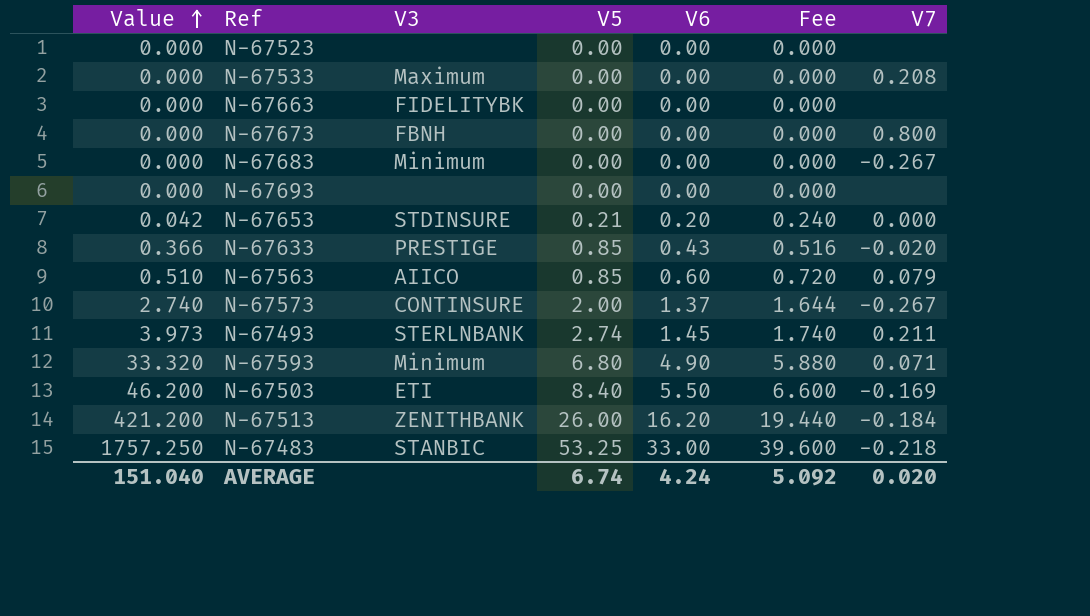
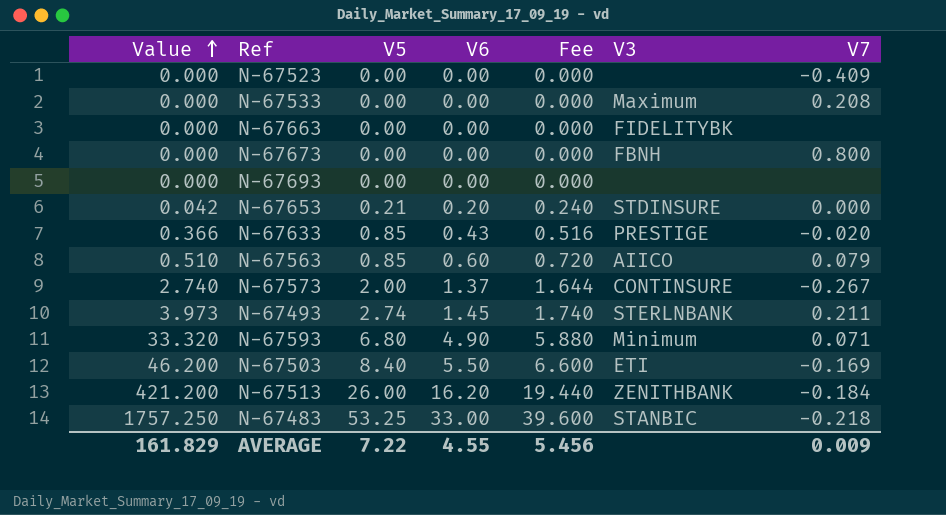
column V3 | position: 3 -> 6
row N-67683: 0.000 | Minimum | 0.00 | 0.00 | 0.000 | -0.267 -> none
N-67523 | V7: none -> -0.409
AVERAGE | Value: 151.040 -> 161.829
AVERAGE | V5: 6.74 -> 7.22
AVERAGE | V6: 4.24 -> 4.55
AVERAGE | Fee: 5.092 -> 5.456
AVERAGE | V7: 0.020 -> 0.009

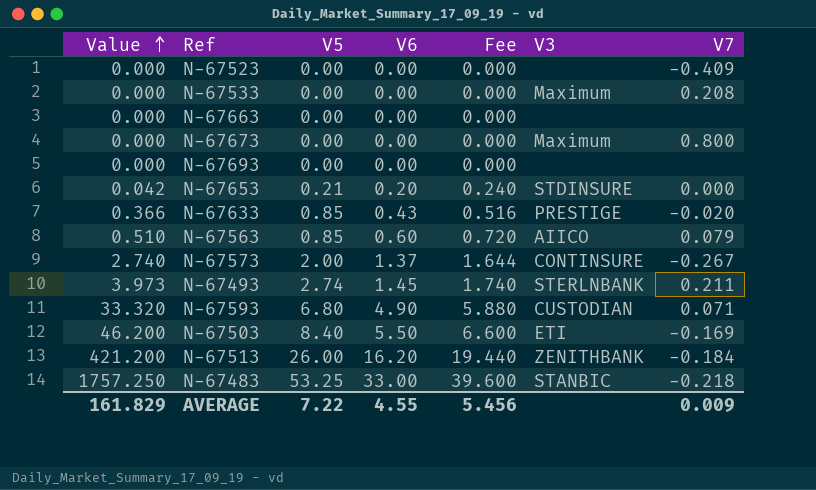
N-67663 | V3: FIDELITYBK -> none
N-67673 | V3: FBNH -> Maximum
N-67593 | V3: Minimum -> CUSTODIAN

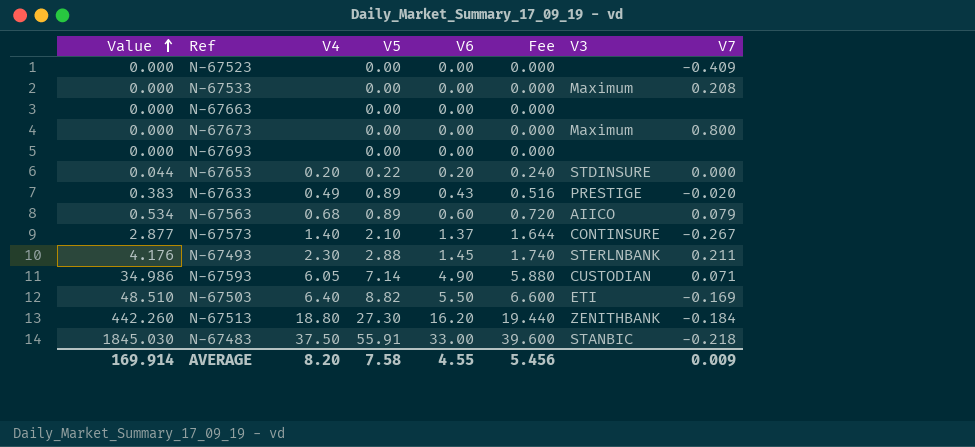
column V4 | position: none -> 3
N-67653 | Value: 0.042 -> 0.044
N-67653 | V5: 0.21 -> 0.22
N-67633 | Value: 0.366 -> 0.383
N-67633 | V5: 0.85 -> 0.89
N-67563 | Value: 0.510 -> 0.534
N-67563 | V5: 0.85 -> 0.89
N-67573 | Value: 2.740 -> 2.877
N-67573 | V5: 2.00 -> 2.10
N-67493 | Value: 3.973 -> 4.176
N-67493 | V5: 2.74 -> 2.88
N-67593 | Value: 33.320 -> 34.986
N-67593 | V5: 6.80 -> 7.14
N-67503 | Value: 46.200 -> 48.510
N-67503 | V5: 8.40 -> 8.82
N-67513 | Value: 421.200 -> 442.260
N-67513 | V5: 26.00 -> 27.30
N-67483 | Value: 1757.250 -> 1845.030
N-67483 | V5: 53.25 -> 55.91
AVERAGE | Value: 161.829 -> 169.914
AVERAGE | V5: 7.22 -> 7.58

